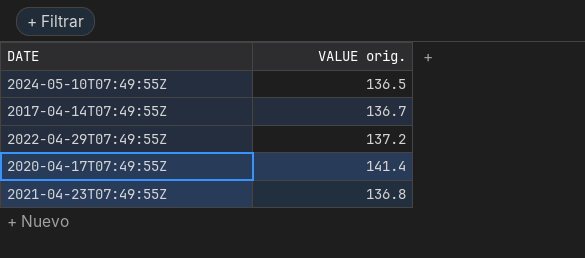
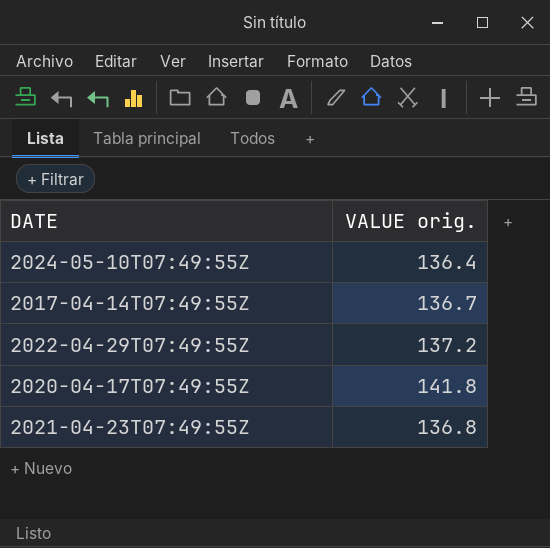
2024-05-10T07:49:55Z | VALUE orig.: 136.5 -> 136.4
2020-04-17T07:49:55Z | VALUE orig.: 141.4 -> 141.8

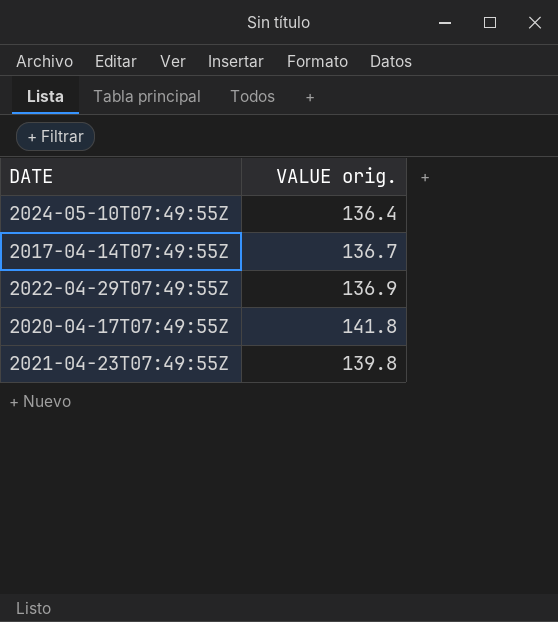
2022-04-29T07:49:55Z | VALUE orig.: 137.2 -> 136.9
2021-04-23T07:49:55Z | VALUE orig.: 136.8 -> 139.8

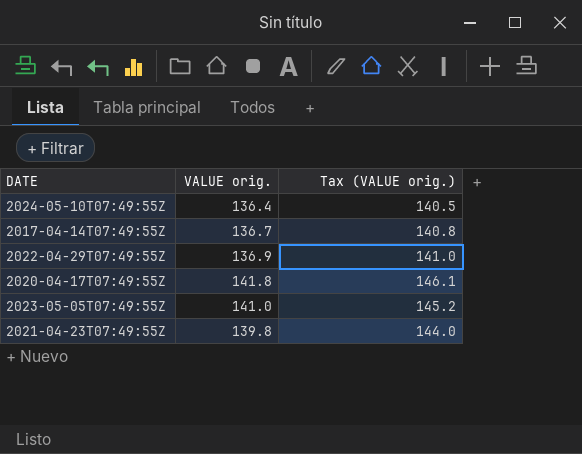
column Tax (VALUE orig.) | formula: none -> [VALUE orig.] * 1.03
row 2023-05-05T07:49:55Z: none -> 141.0 | 145.2

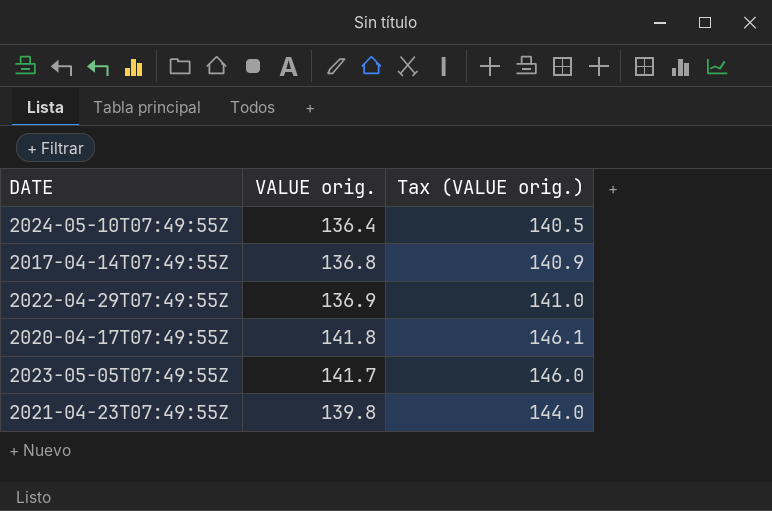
2017-04-14T07:49:55Z | VALUE orig.: 136.7 -> 136.8
2017-04-14T07:49:55Z | Tax (VALUE orig.): 140.8 -> 140.9
2023-05-05T07:49:55Z | VALUE orig.: 141.0 -> 141.7
2023-05-05T07:49:55Z | Tax (VALUE orig.): 145.2 -> 146.0

